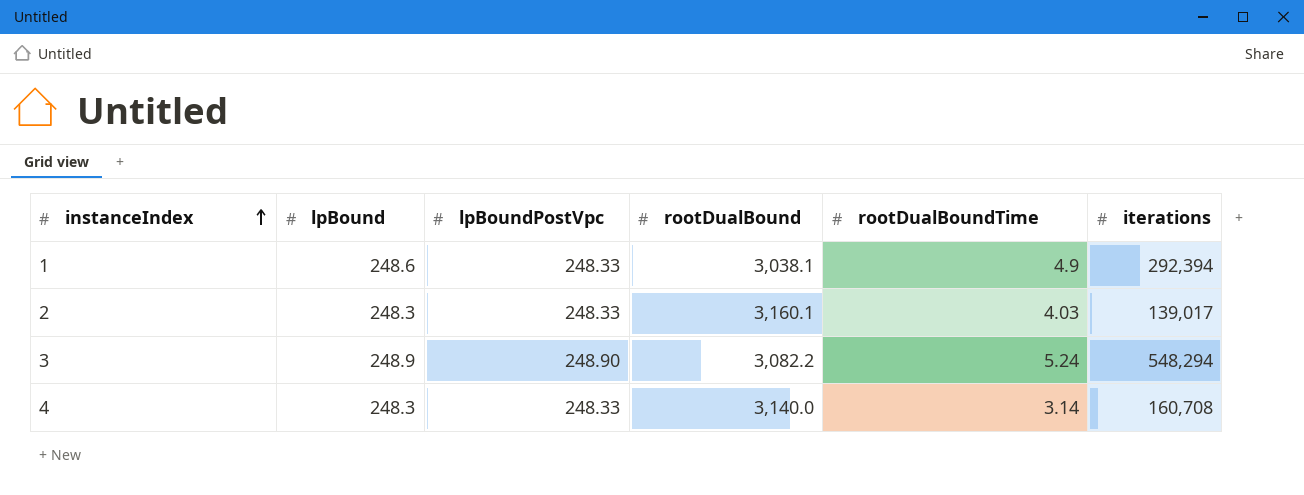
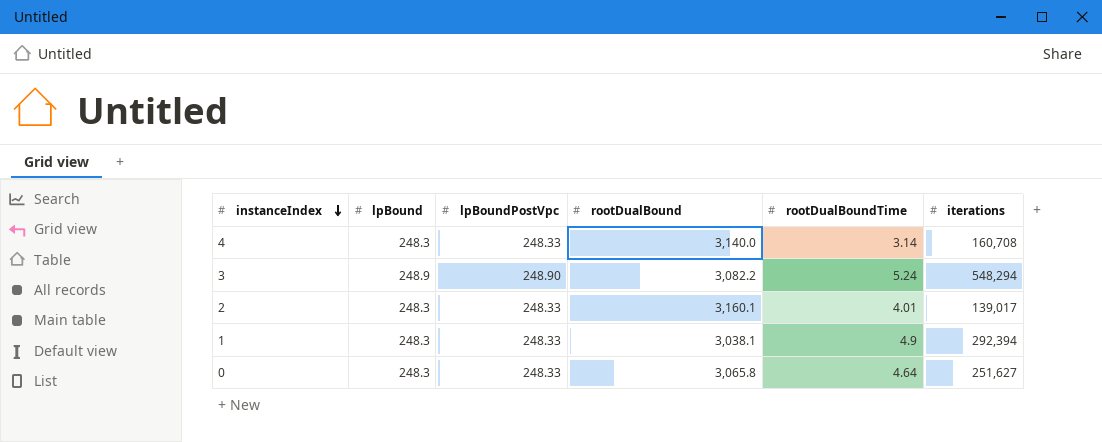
row order: instanceIndex ascending -> instanceIndex descending
2 | rootDualBoundTime: 4.03 -> 4.01
1 | lpBound: 248.6 -> 248.3
row 0: none -> 248.3 | 248.33 | 3,065.8 | 4.64 | 251,627

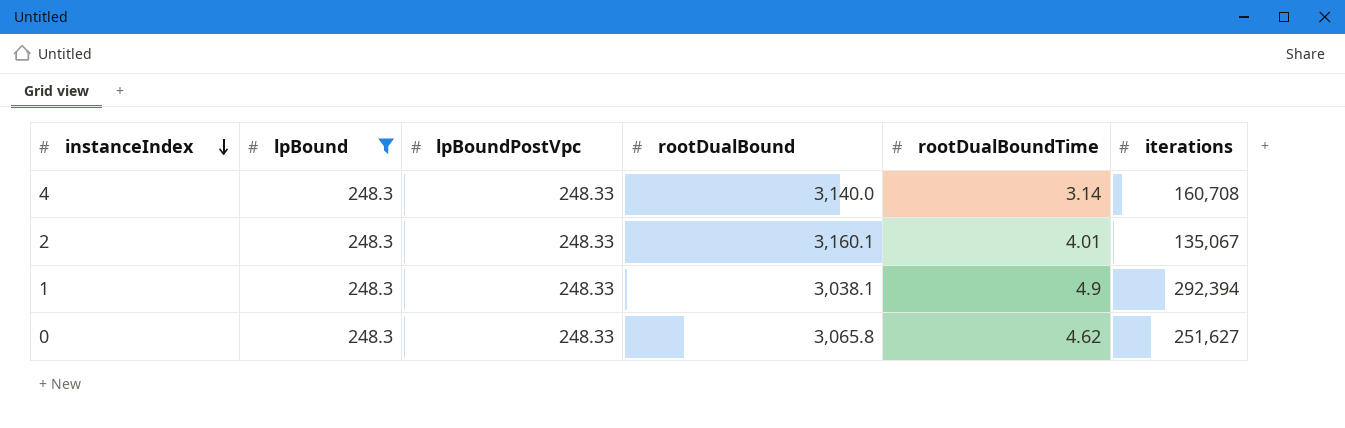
filter: none -> lpBound = 248.3
2 | iterations: 139,017 -> 135,067
0 | rootDualBoundTime: 4.64 -> 4.62

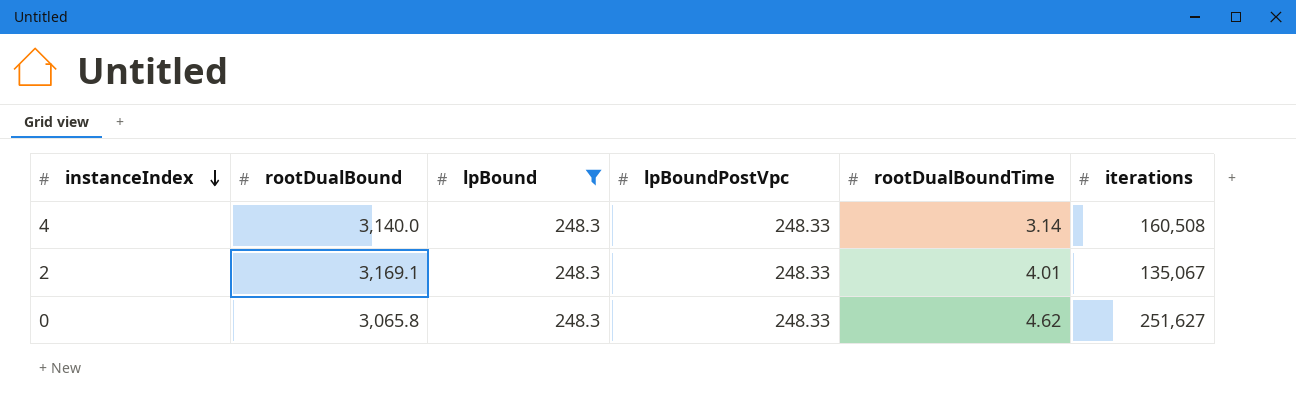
column rootDualBound | position: 4 -> 2
row 1: 248.3 | 248.33 | 3,038.1 | 4.9 | 292,394 -> none
4 | iterations: 160,708 -> 160,508
2 | rootDualBound: 3,160.1 -> 3,169.1

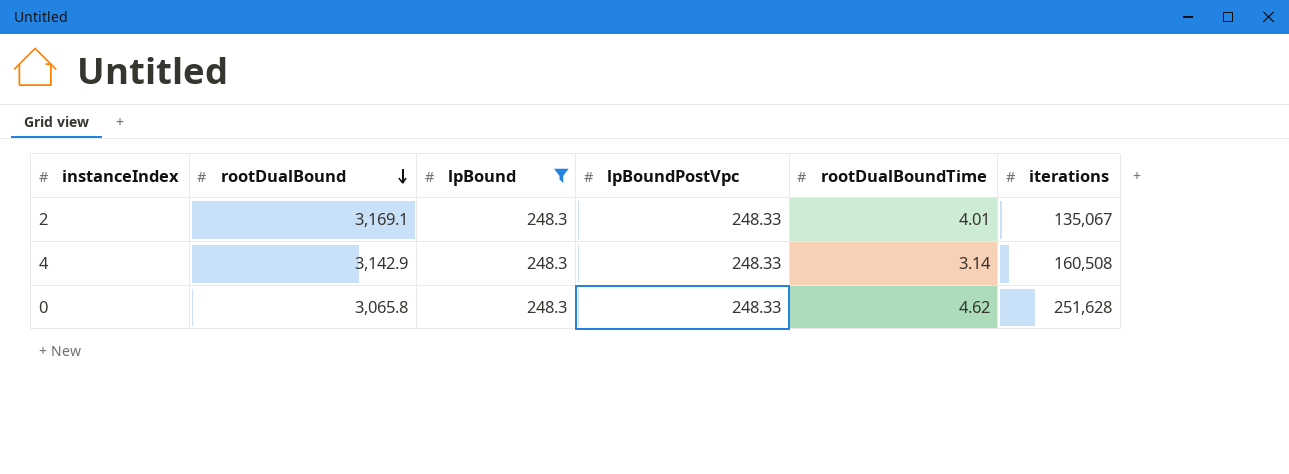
row order: instanceIndex descending -> rootDualBound descending
4 | rootDualBound: 3,140.0 -> 3,142.9
0 | iterations: 251,627 -> 251,628

